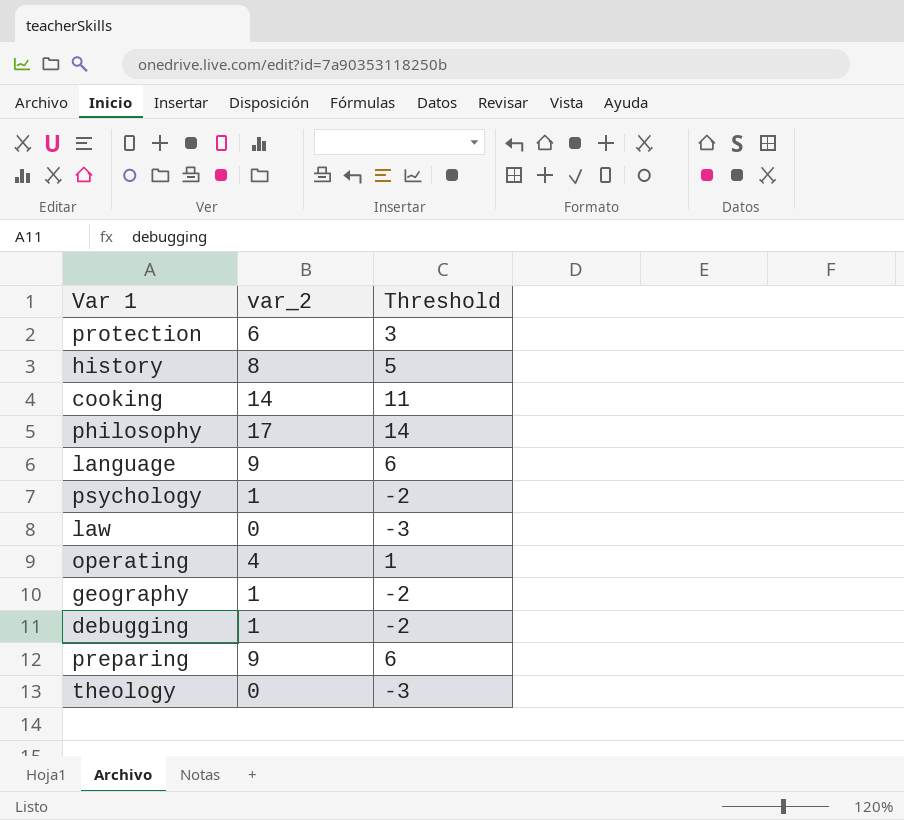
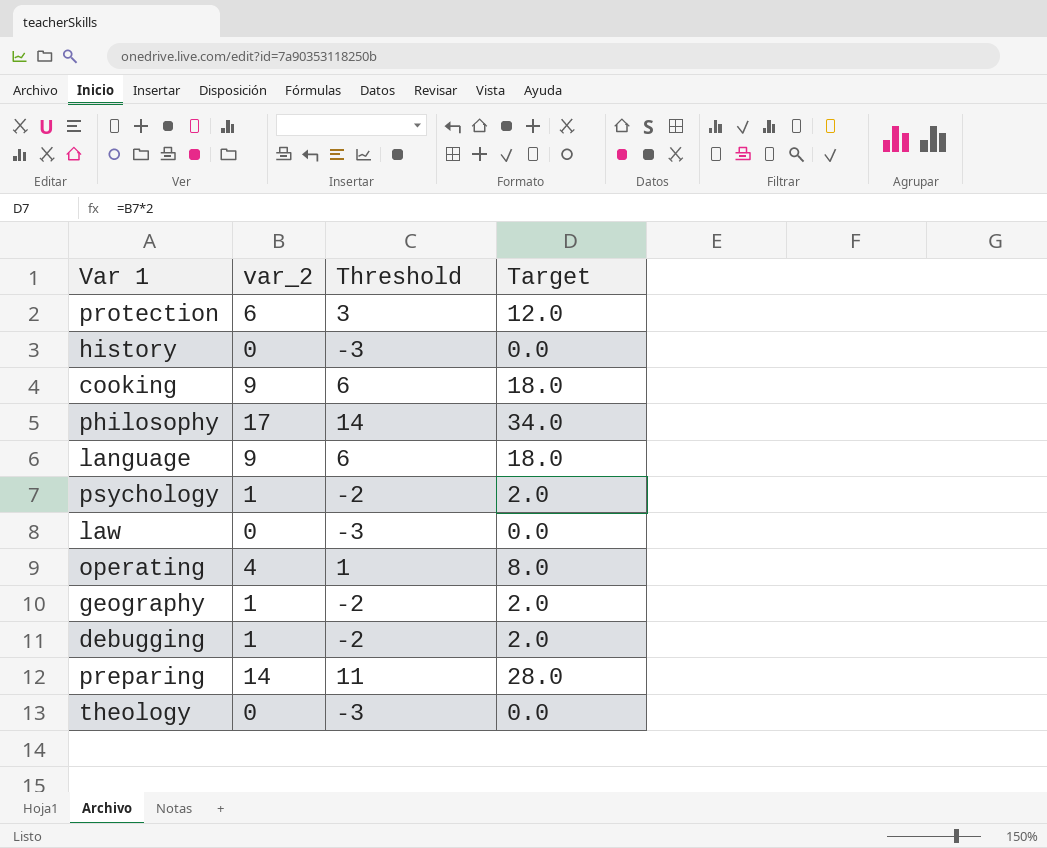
column Target | formula: none -> [var_2] * 2
history | var_2: 8 -> 0
history | Threshold: 5 -> -3
cooking | var_2: 14 -> 9
cooking | Threshold: 11 -> 6
preparing | var_2: 9 -> 14
preparing | Threshold: 6 -> 11

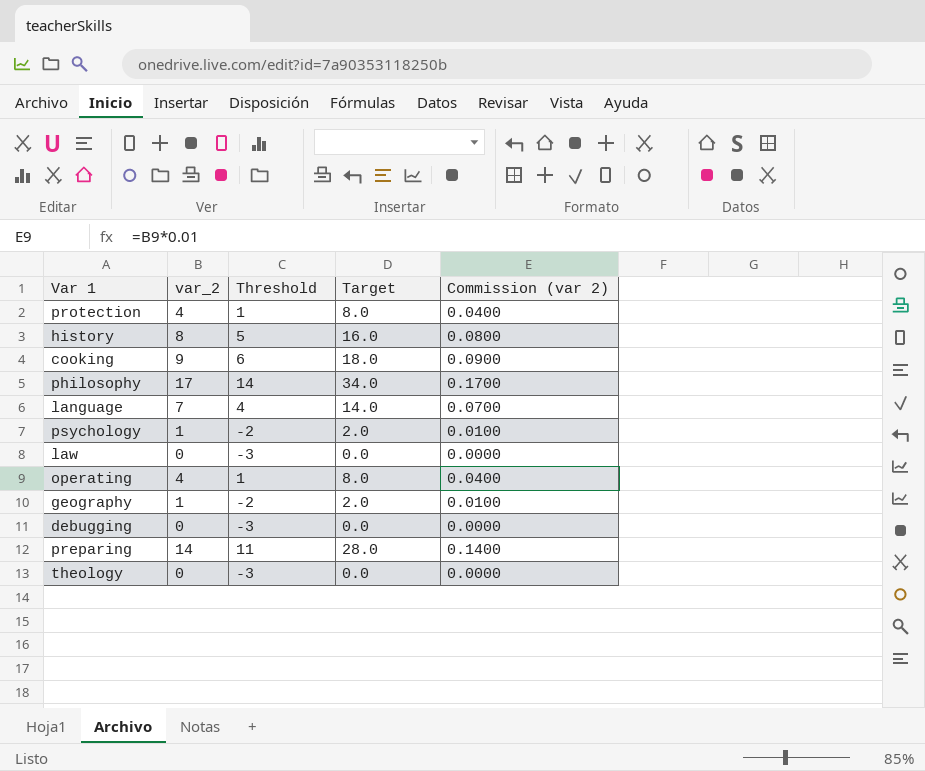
column Commission (var 2) | formula: none -> [var_2] * 0.01
protection | var_2: 6 -> 4
protection | Threshold: 3 -> 1
protection | Target: 12.0 -> 8.0
history | var_2: 0 -> 8
history | Threshold: -3 -> 5
history | Target: 0.0 -> 16.0
language | var_2: 9 -> 7
language | Threshold: 6 -> 4
language | Target: 18.0 -> 14.0
debugging | var_2: 1 -> 0
debugging | Threshold: -2 -> -3
debugging | Target: 2.0 -> 0.0

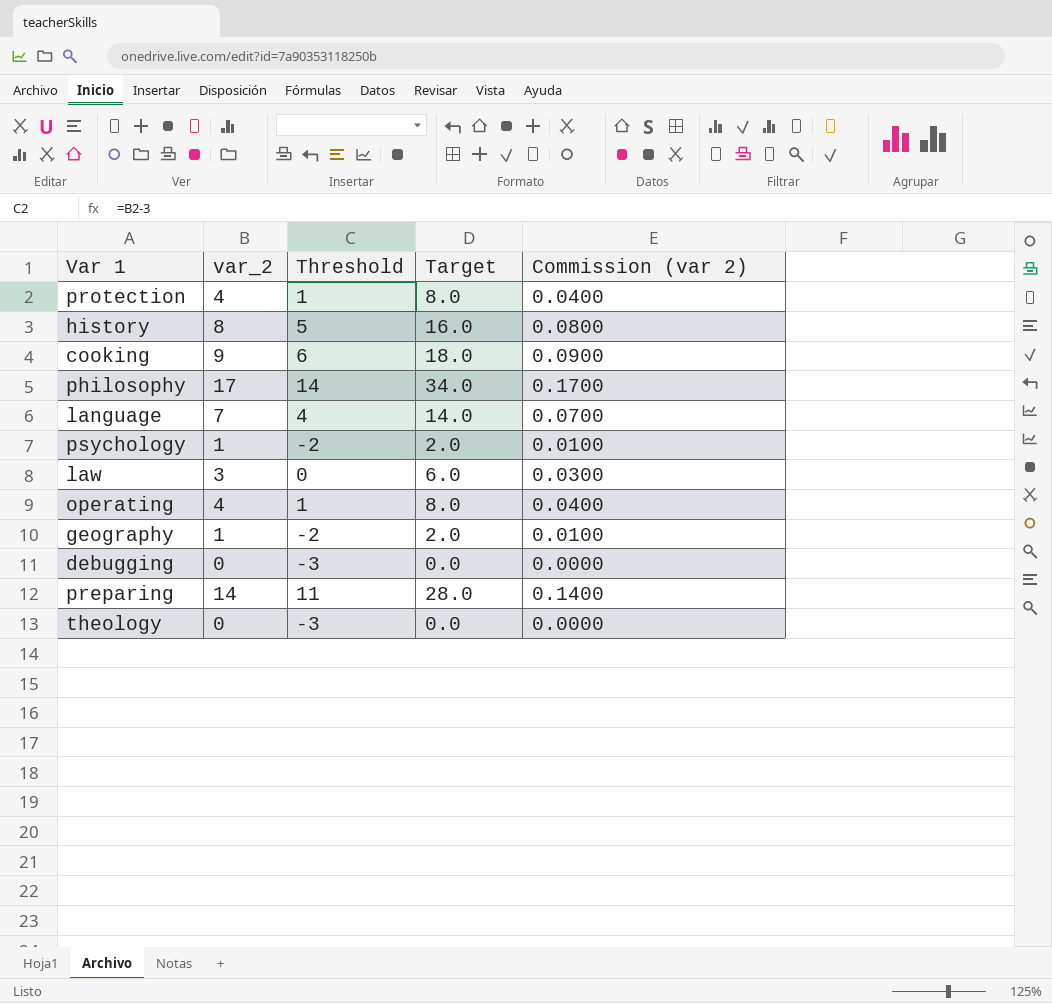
law | var_2: 0 -> 3
law | Threshold: -3 -> 0
law | Target: 0.0 -> 6.0
law | Commission (var 2): 0.0000 -> 0.0300

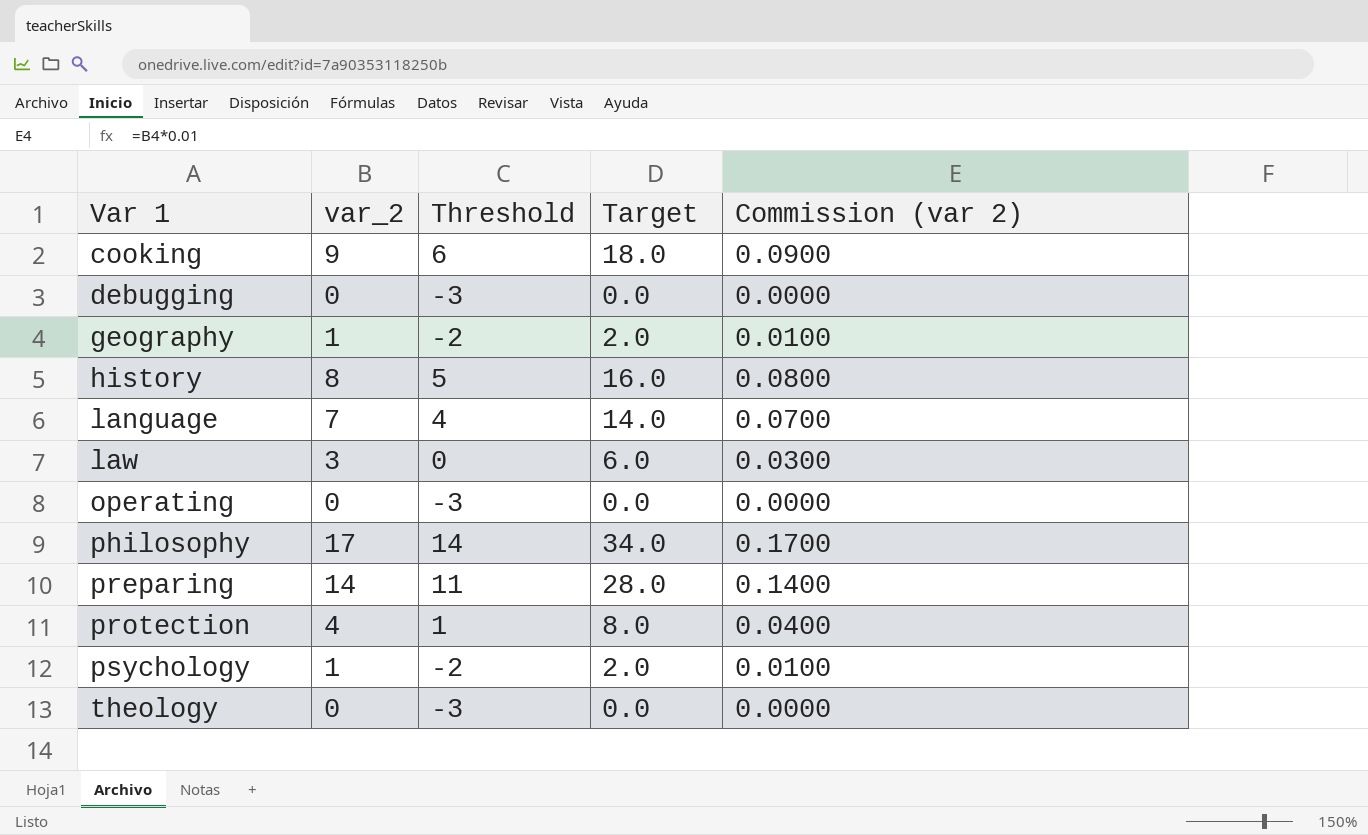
row order: none -> Var 1 ascending
operating | var_2: 4 -> 0
operating | Threshold: 1 -> -3
operating | Target: 8.0 -> 0.0
operating | Commission (var 2): 0.0400 -> 0.0000

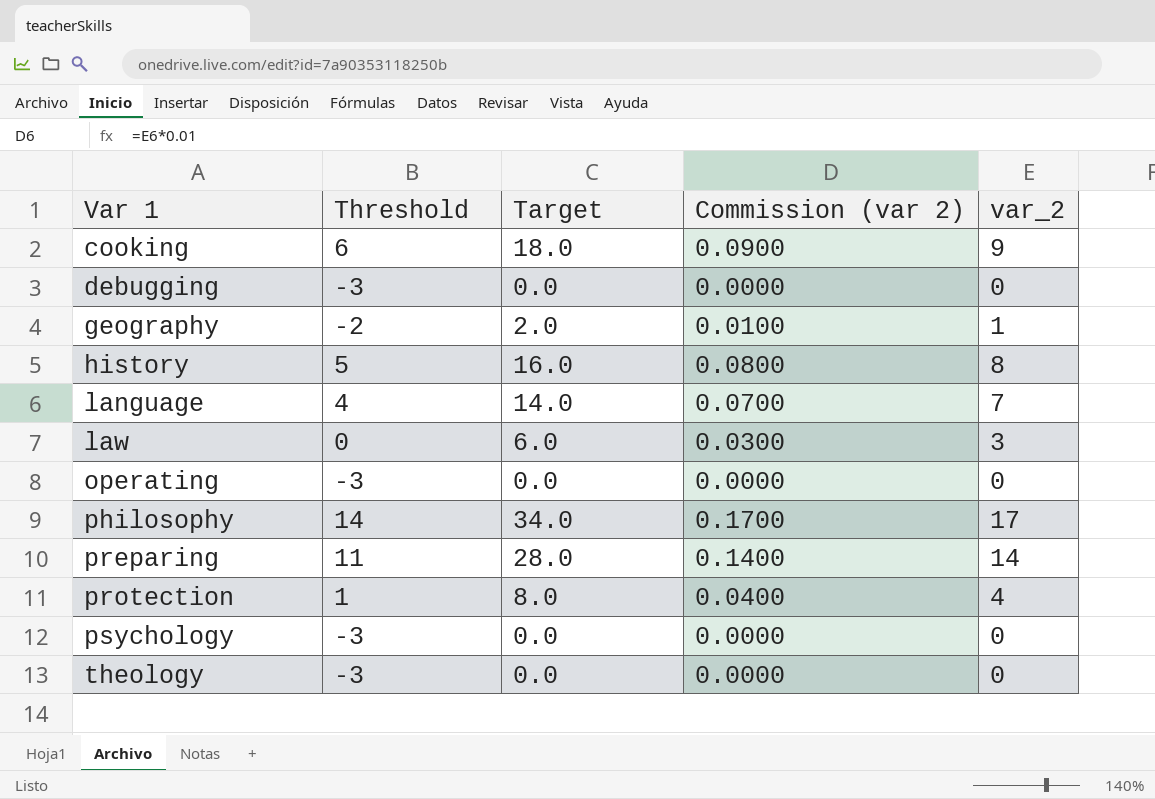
column var_2 | position: 2 -> 5
psychology | Threshold: -2 -> -3
psychology | Target: 2.0 -> 0.0
psychology | Commission (var 2): 0.0100 -> 0.0000
psychology | var_2: 1 -> 0

